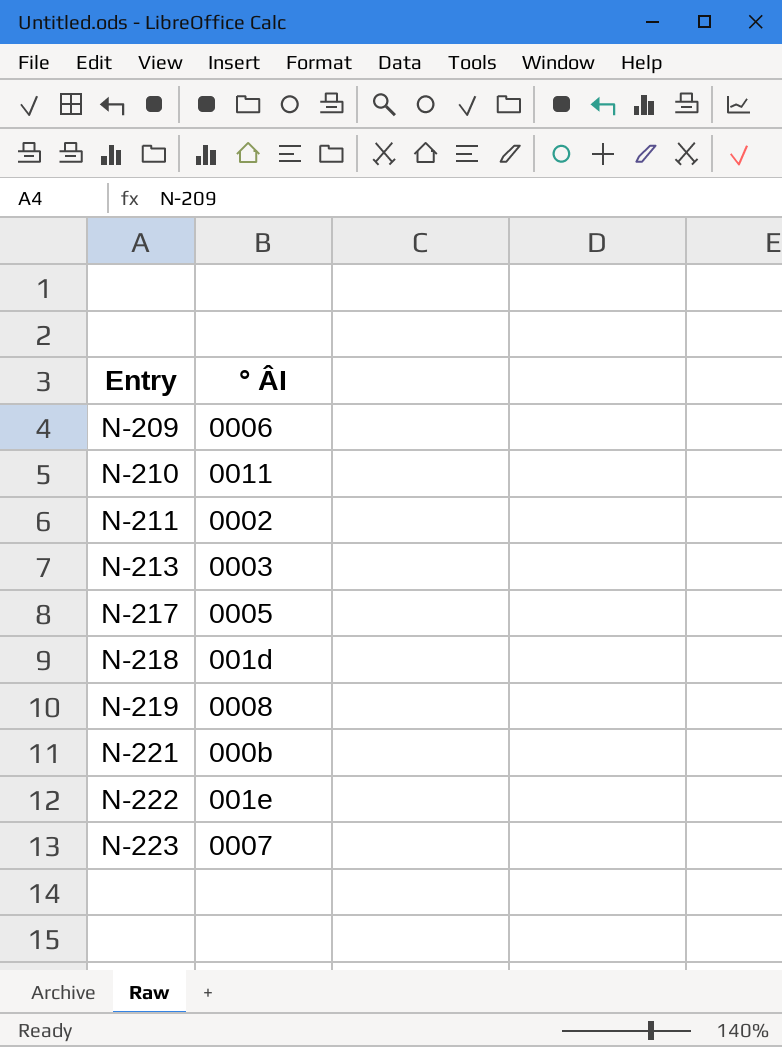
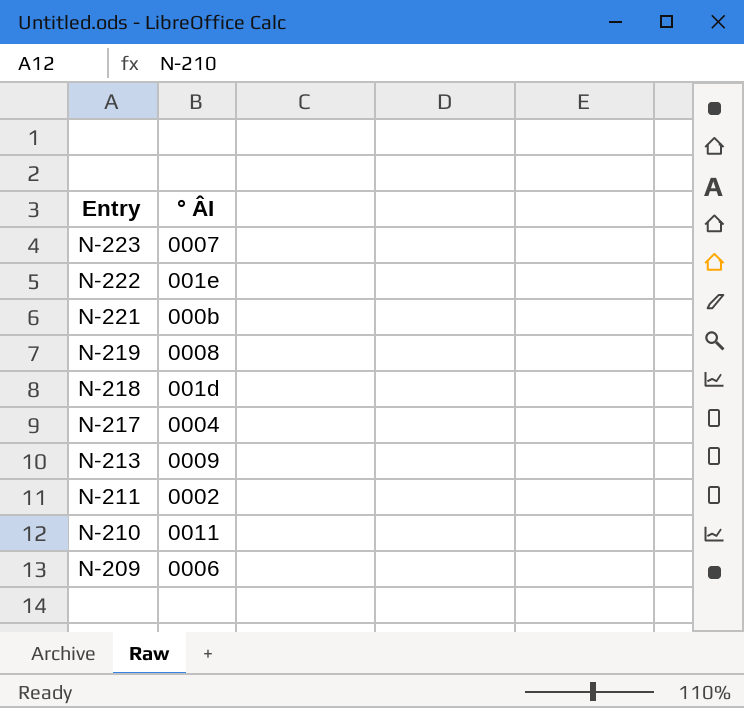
row order: Entry ascending -> Entry descending
N-217 | ° ÂI: 0005 -> 0004
N-213 | ° ÂI: 0003 -> 0009

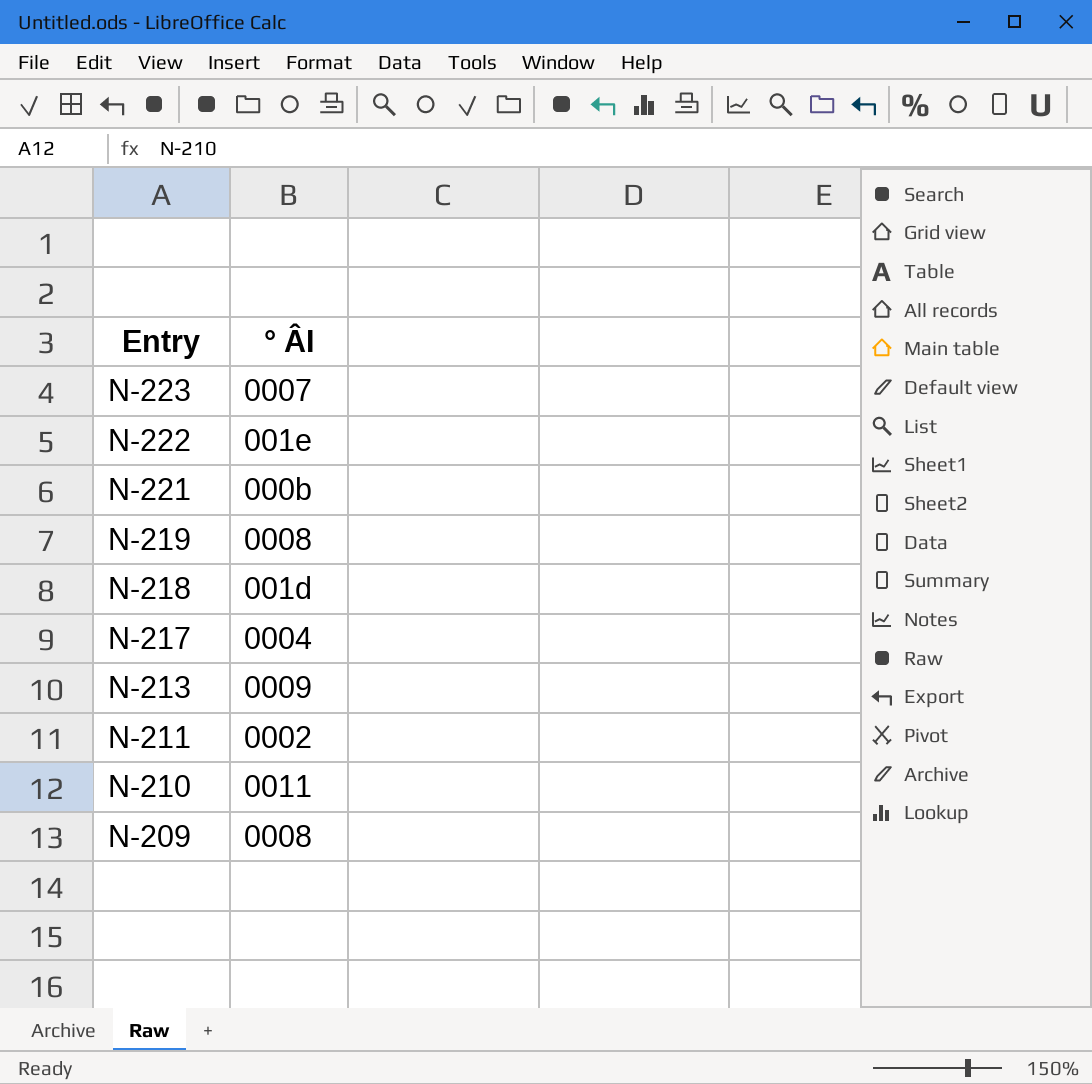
N-209 | ° ÂI: 0006 -> 0008

